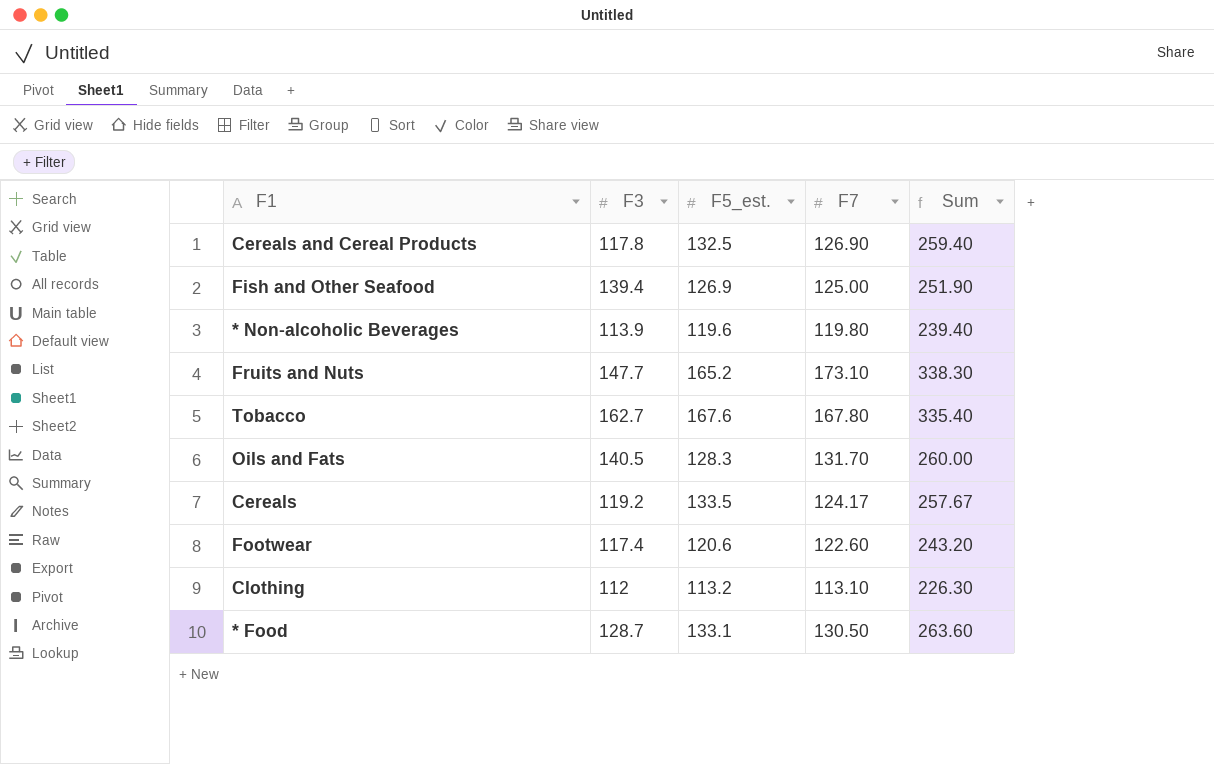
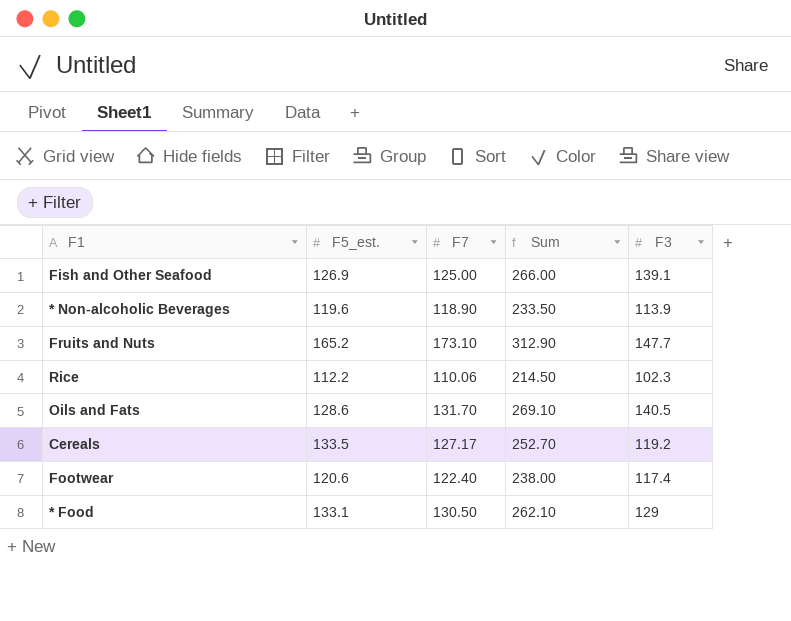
column Sum | formula: [F5_est.] + [F7] -> [F5_est.] + [F3]
column F3 | position: 2 -> 5
row Cereals and Cereal Products: 117.8 | 132.5 | 126.90 | 259.40 -> none
row Tobacco: 162.7 | 167.6 | 167.80 | 335.40 -> none
row Clothing: 112 | 113.2 | 113.10 | 226.30 -> none
Fish and Other Seafood | F3: 139.4 -> 139.1
* Non-alcoholic Beverages | F7: 119.80 -> 118.90
row Rice: none -> 112.2 | 110.06 | 214.50 | 102.3
Oils and Fats | F5_est.: 128.3 -> 128.6
Cereals | F7: 124.17 -> 127.17
Footwear | F7: 122.60 -> 122.40
* Food | F3: 128.7 -> 129

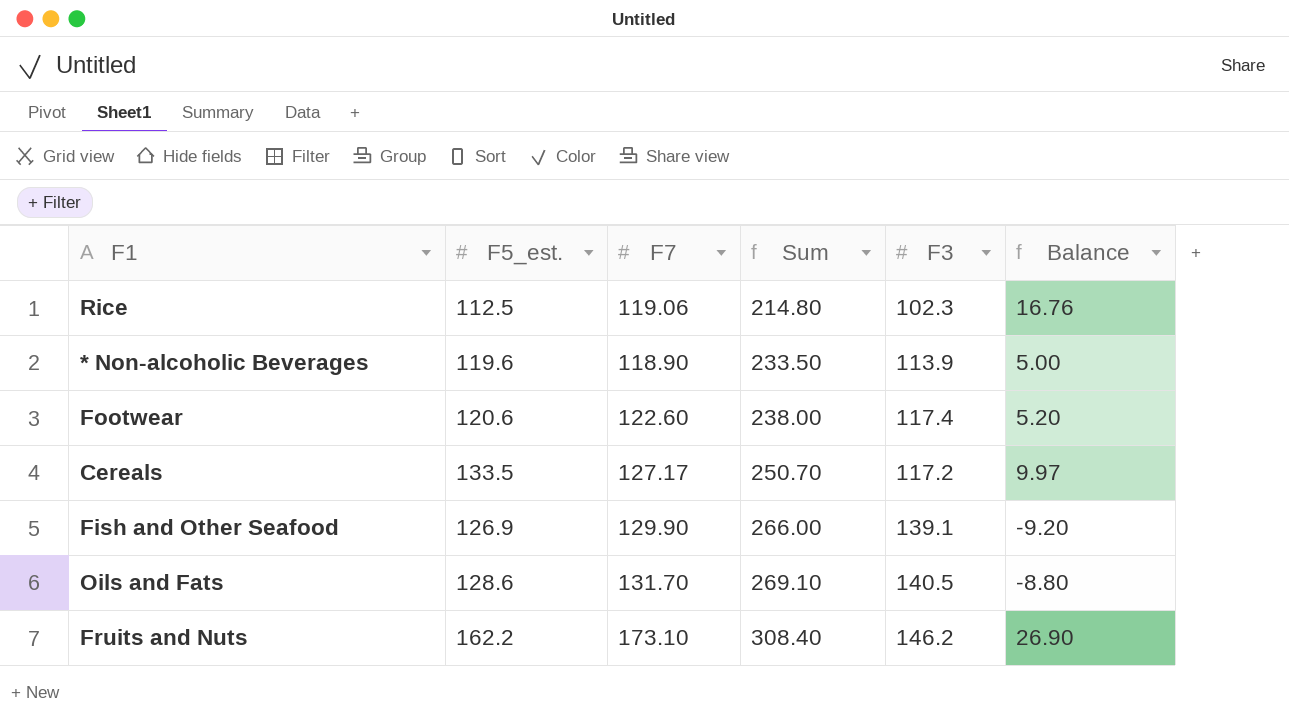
row order: none -> Sum ascending
column Balance | formula: none -> [F7] - [F3]
row * Food: 133.1 | 130.50 | 262.10 | 129 -> none
Rice | F5_est.: 112.2 -> 112.5
Rice | F7: 110.06 -> 119.06
Rice | Sum: 214.50 -> 214.80
Footwear | F7: 122.40 -> 122.60
Cereals | Sum: 252.70 -> 250.70
Cereals | F3: 119.2 -> 117.2
Fish and Other Seafood | F7: 125.00 -> 129.90
Fruits and Nuts | F5_est.: 165.2 -> 162.2
Fruits and Nuts | Sum: 312.90 -> 308.40
Fruits and Nuts | F3: 147.7 -> 146.2

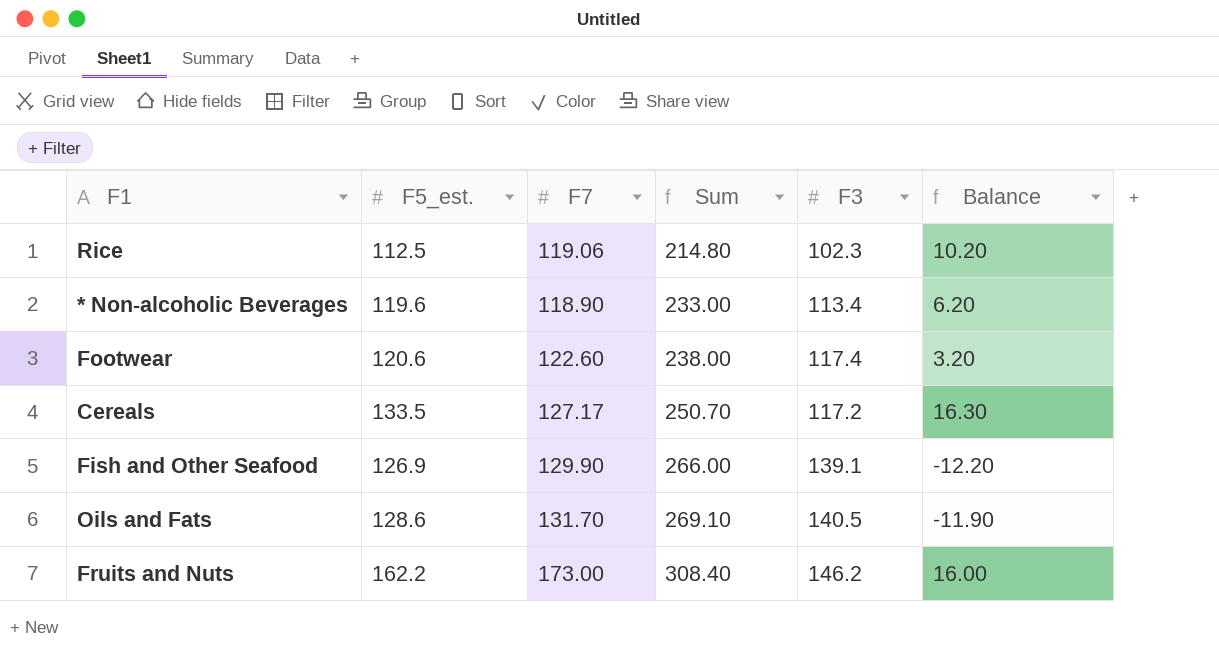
column Balance | formula: [F7] - [F3] -> [F5_est.] - [F3]
* Non-alcoholic Beverages | Sum: 233.50 -> 233.00
* Non-alcoholic Beverages | F3: 113.9 -> 113.4
Fruits and Nuts | F7: 173.10 -> 173.00

